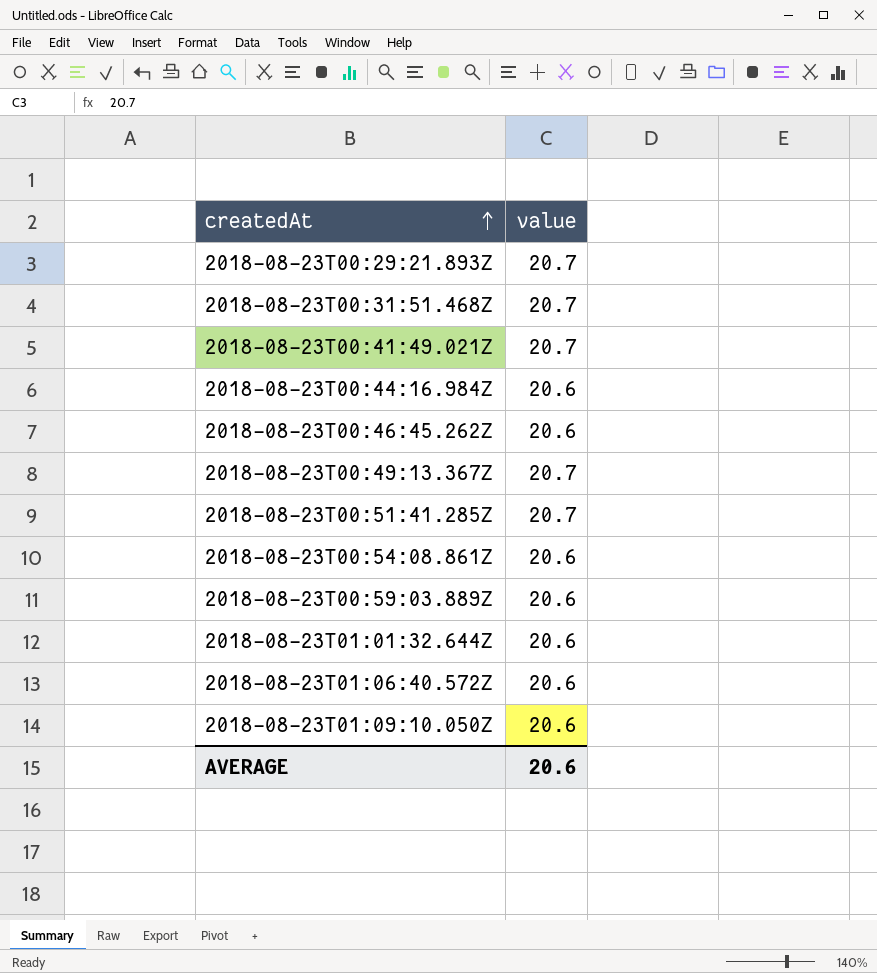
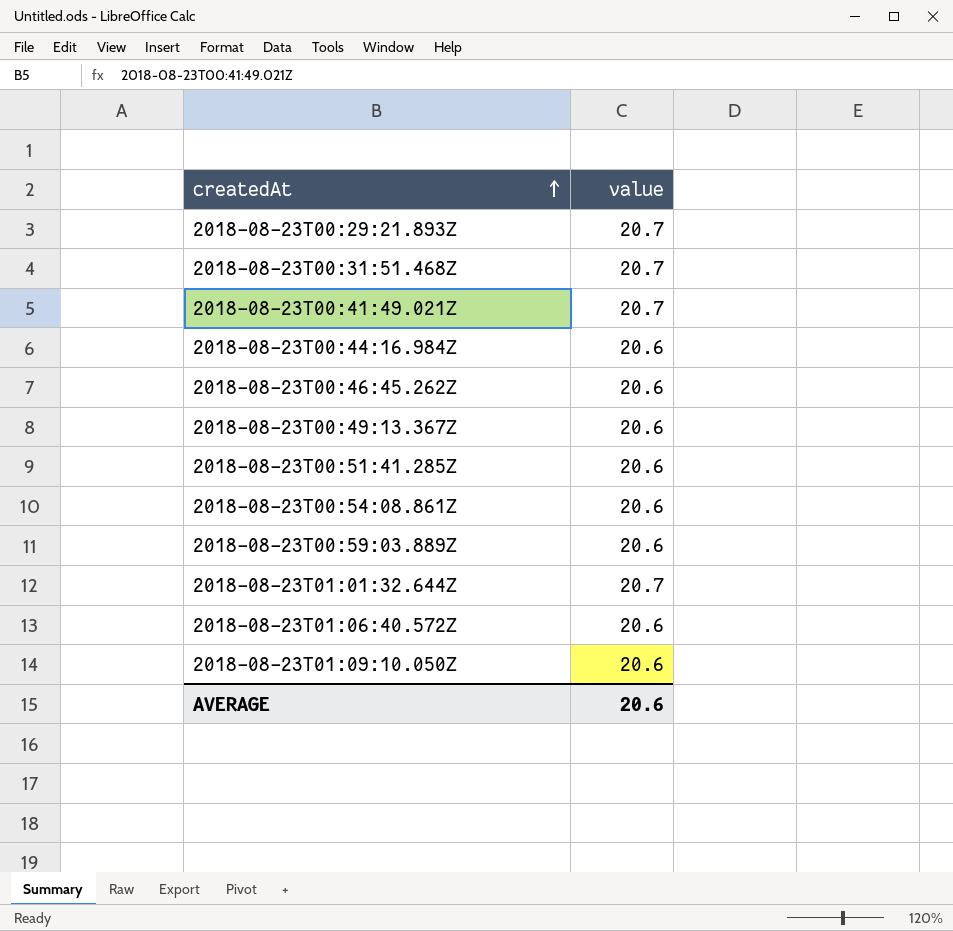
2018-08-23T00:49:13.367Z | value: 20.7 -> 20.6
2018-08-23T00:51:41.285Z | value: 20.7 -> 20.6
2018-08-23T01:01:32.644Z | value: 20.6 -> 20.7

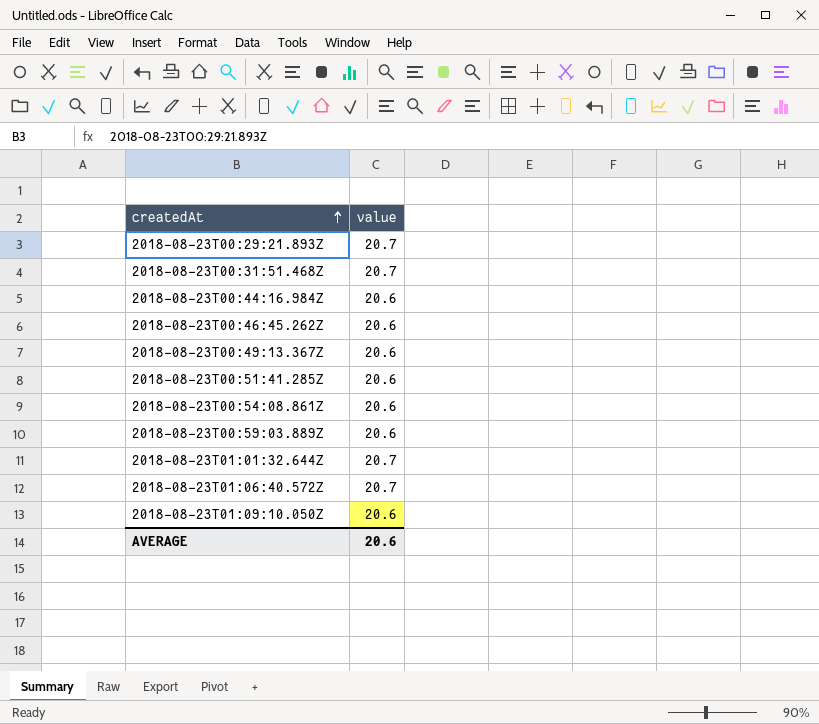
row 2018-08-23T00:41:49.021Z: 20.7 -> none
2018-08-23T01:06:40.572Z | value: 20.6 -> 20.7

